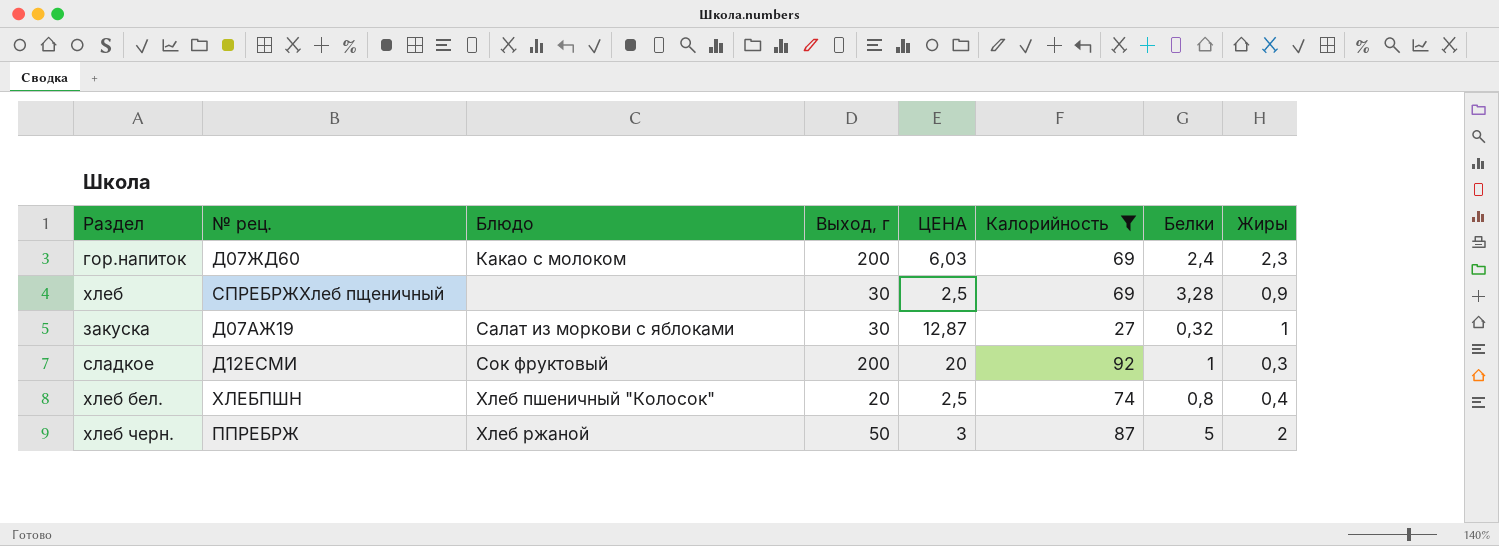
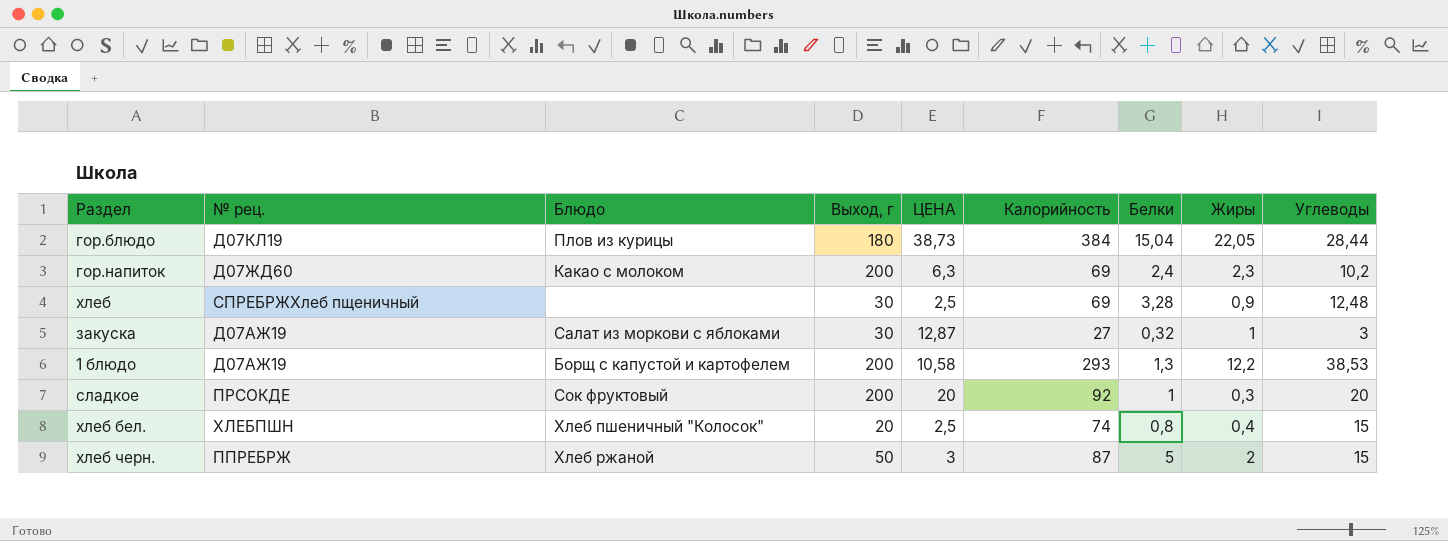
filter: Калорийность <= 92 -> none
column Углеводы | position: none -> 9
гор.напиток | ЦЕНА: 6,03 -> 6,3
сладкое | № рец.: Д12ЕСМИ -> ПРСОКДЕ

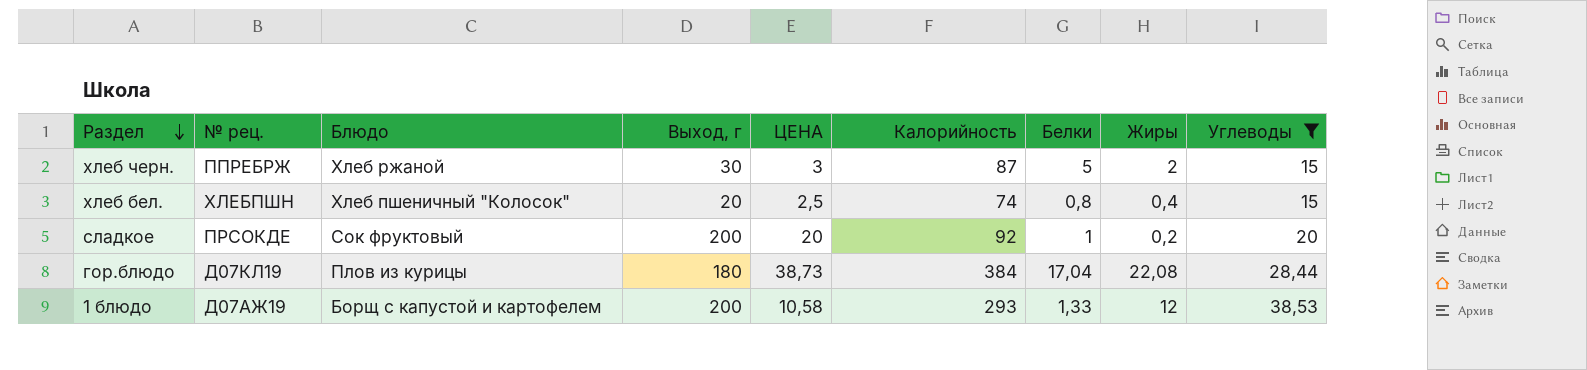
filter: none -> Углеводы >= 15
row order: none -> Раздел descending
хлеб черн. | Выход, г: 50 -> 30
сладкое | Жиры: 0,3 -> 0,2
гор.блюдо | Белки: 15,04 -> 17,04
гор.блюдо | Жиры: 22,05 -> 22,08
1 блюдо | Белки: 1,3 -> 1,33
1 блюдо | Жиры: 12,2 -> 12

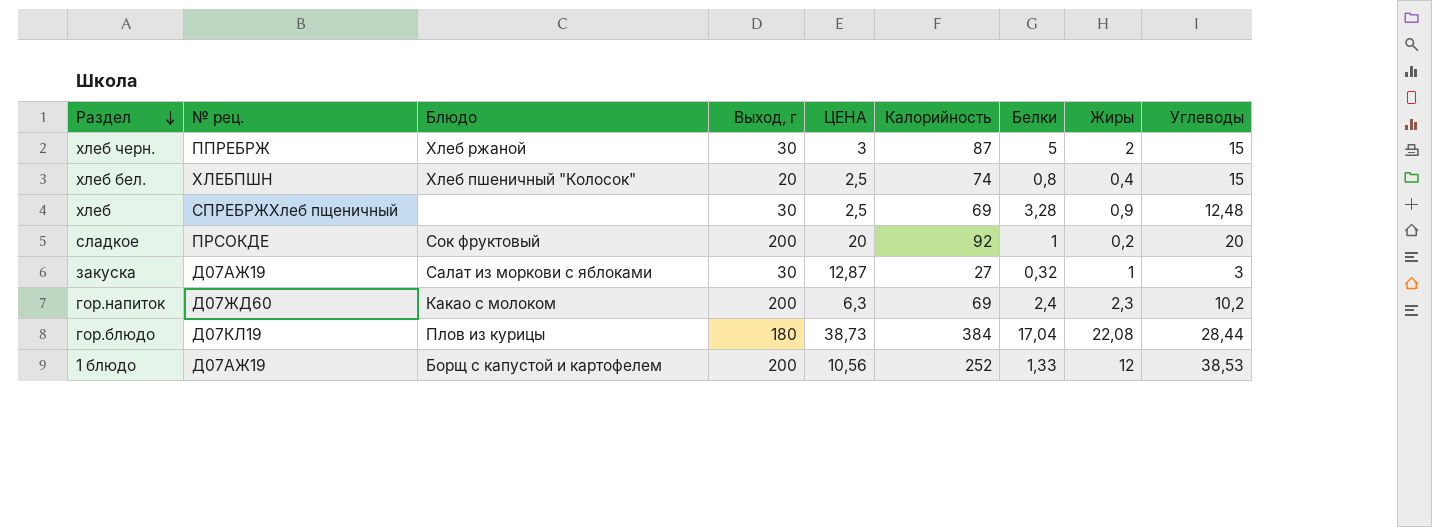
filter: Углеводы >= 15 -> none
1 блюдо | ЦЕНА: 10,58 -> 10,56
1 блюдо | Калорийность: 293 -> 252

